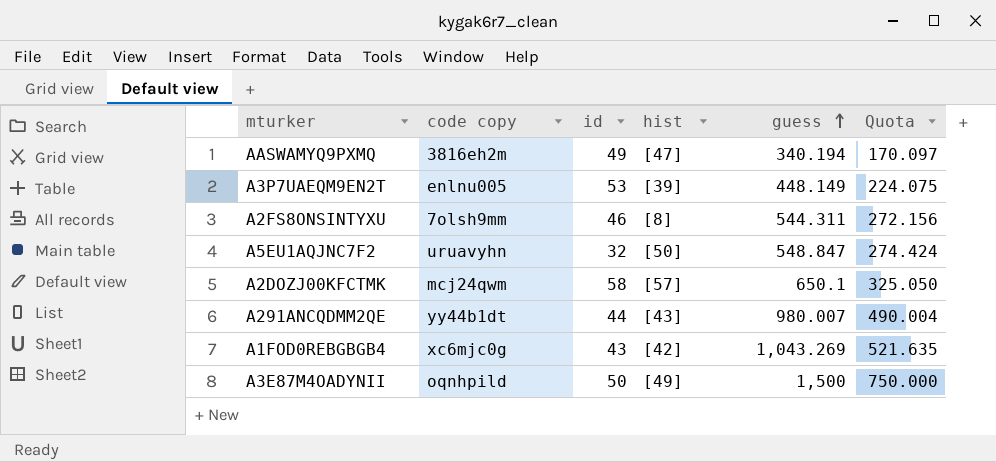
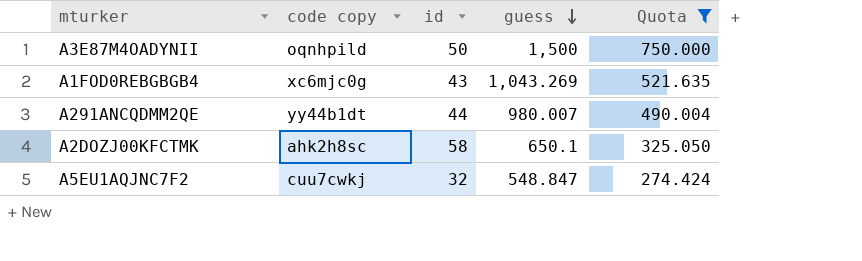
filter: none -> Quota >= 274.424
row order: guess ascending -> guess descending
column hist | position: 4 -> none
A2DOZJ00KFCTMK | code copy: mcj24qwm -> ahk2h8sc
A5EU1AQJNC7F2 | code copy: uruavyhn -> cuu7cwkj

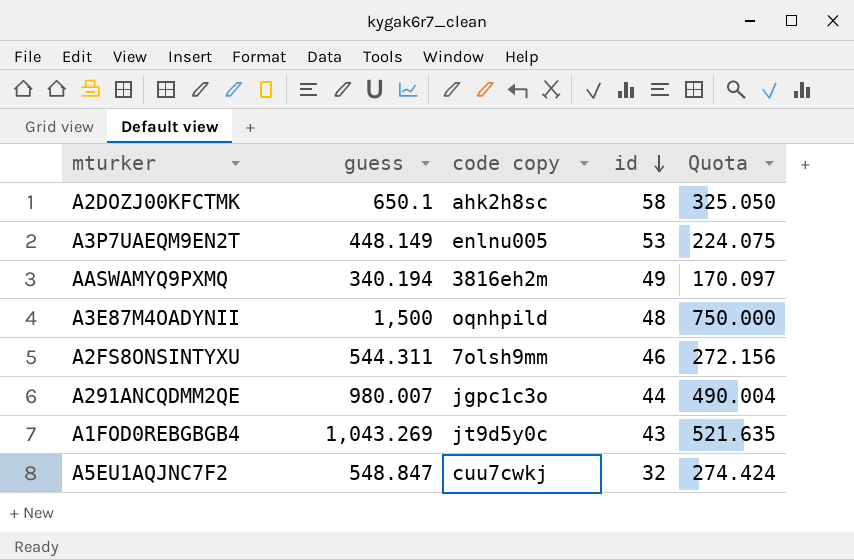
filter: Quota >= 274.424 -> none
row order: guess descending -> id descending
column guess | position: 4 -> 2
A3E87M4OADYNII | id: 50 -> 48
A291ANCQDMM2QE | code copy: yy44b1dt -> jgpc1c3o
A1FOD0REBGBGB4 | code copy: xc6mjc0g -> jt9d5y0c

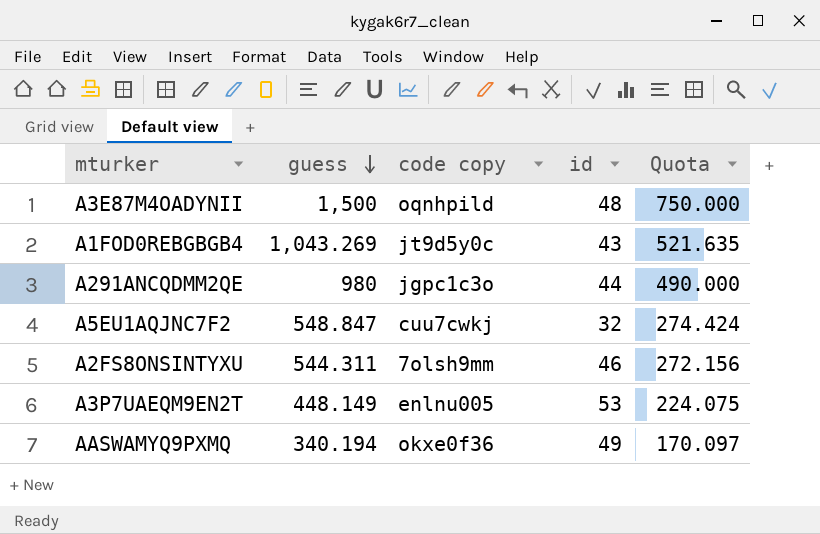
row order: id descending -> guess descending
row A2DOZJ00KFCTMK: 650.1 | ahk2h8sc | 58 | 325.050 -> none
A291ANCQDMM2QE | guess: 980.007 -> 980
A291ANCQDMM2QE | Quota: 490.004 -> 490.000
AASWAMYQ9PXMQ | code copy: 3816eh2m -> okxe0f36

